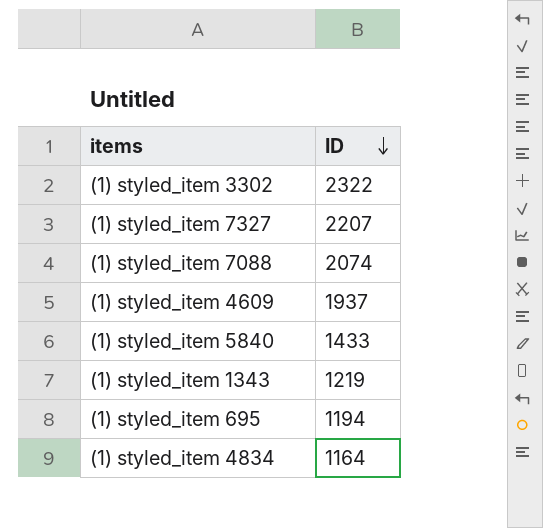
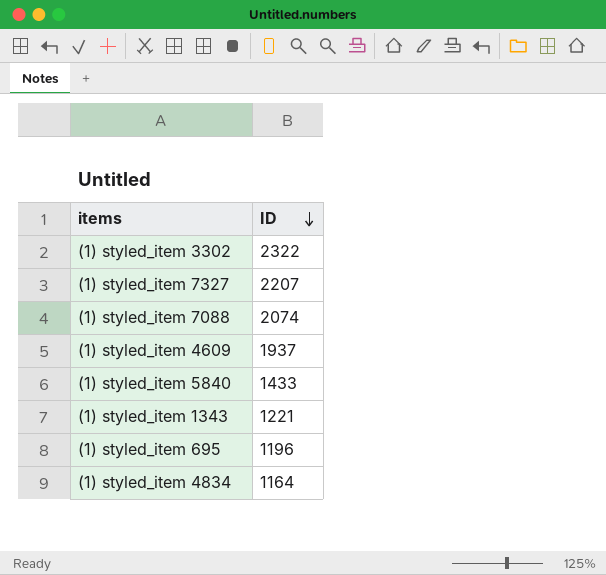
(1) styled_item 1343 | ID: 1219 -> 1221
(1) styled_item 695 | ID: 1194 -> 1196

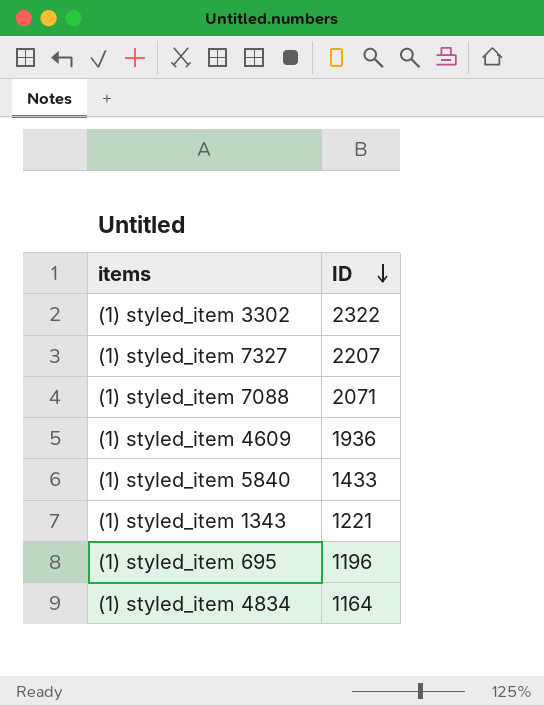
(1) styled_item 7088 | ID: 2074 -> 2071
(1) styled_item 4609 | ID: 1937 -> 1936

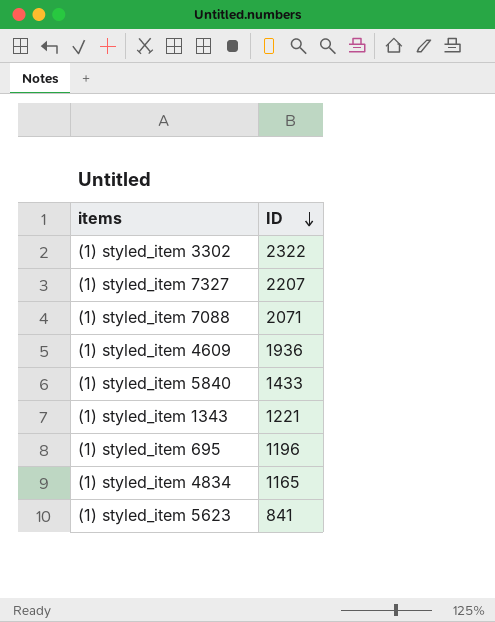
(1) styled_item 4834 | ID: 1164 -> 1165
row (1) styled_item 5623: none -> 841

